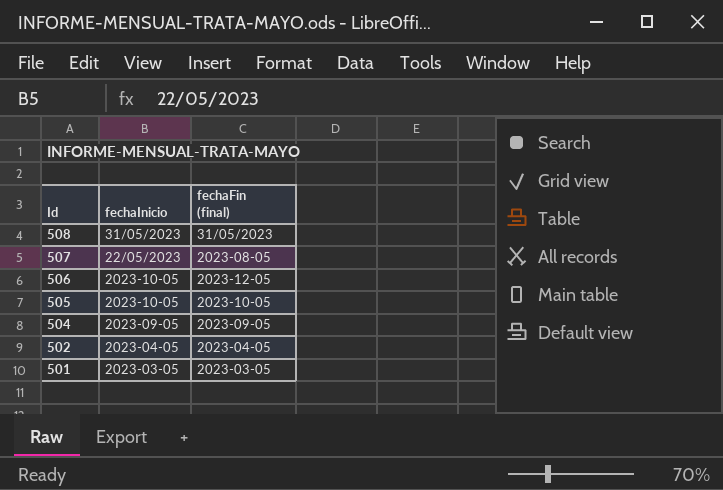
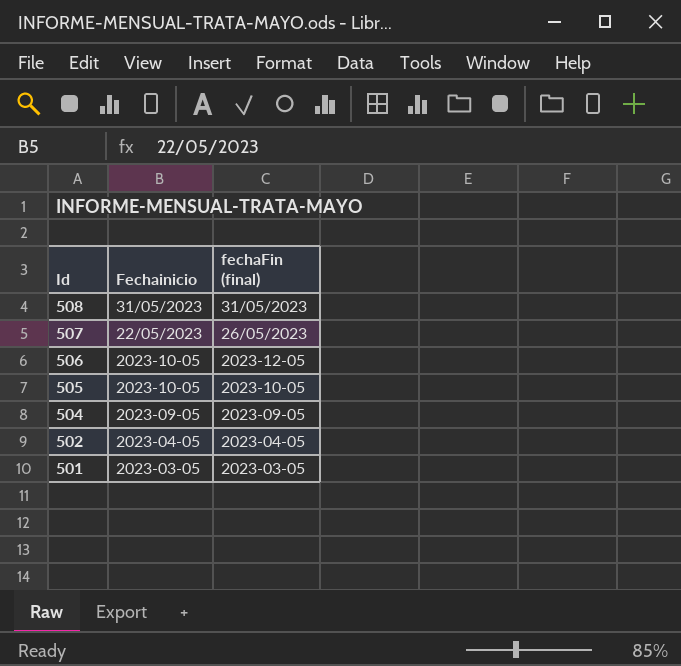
column name: fechaInicio -> Fechainicio
507 | fechaFin (final): 2023-08-05 -> 26/05/2023

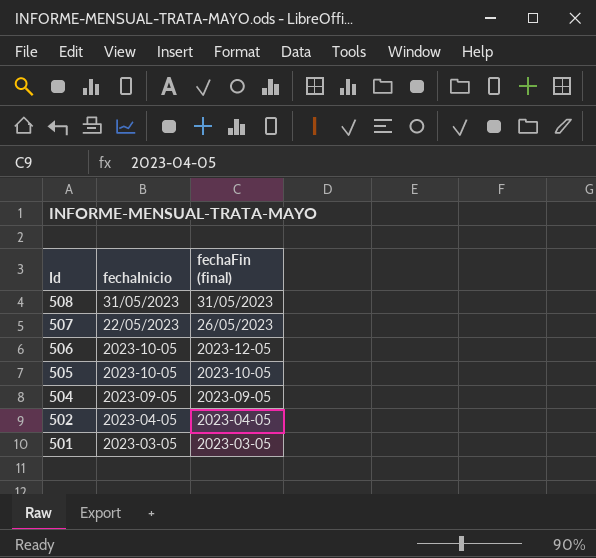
column name: Fechainicio -> fechaInicio

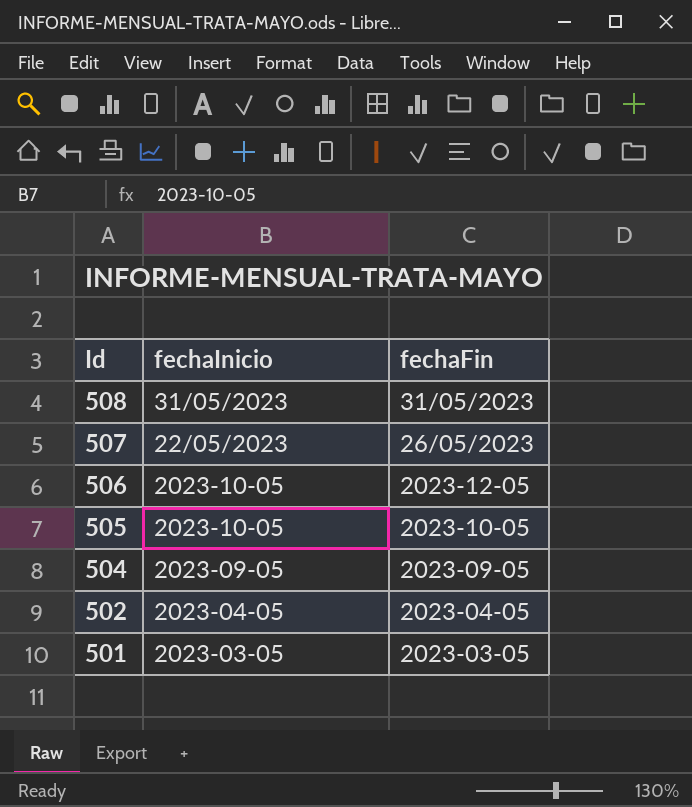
column name: fechaFin (final) -> fechaFin

